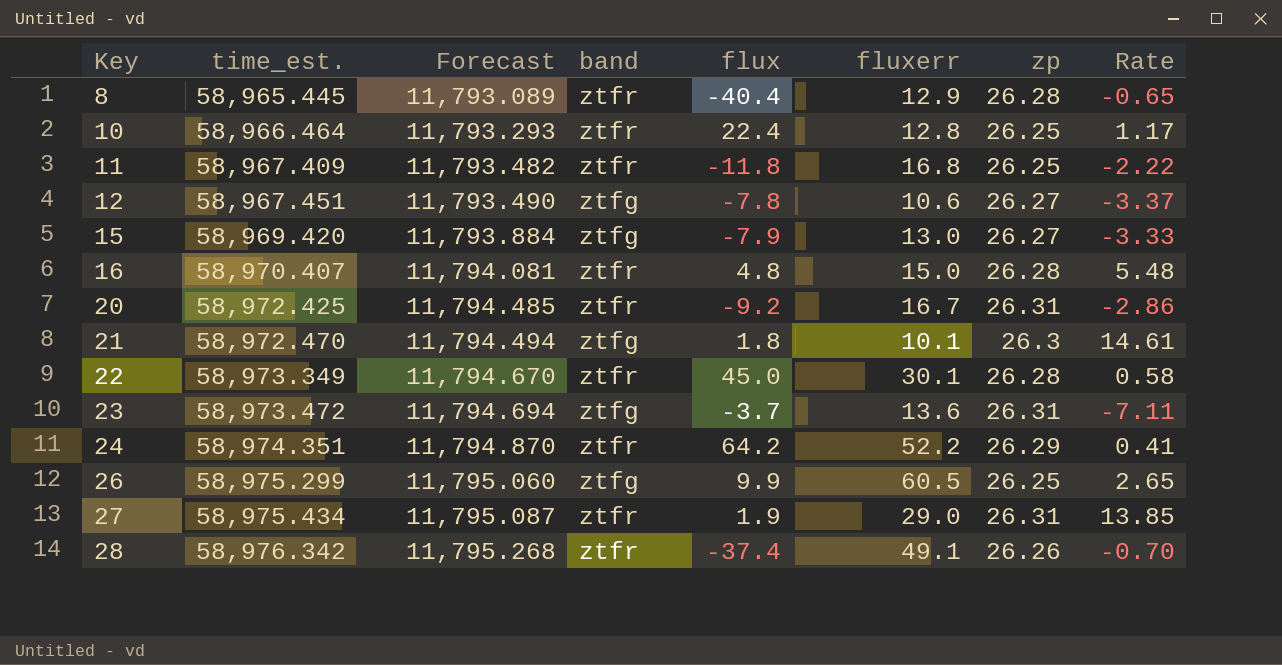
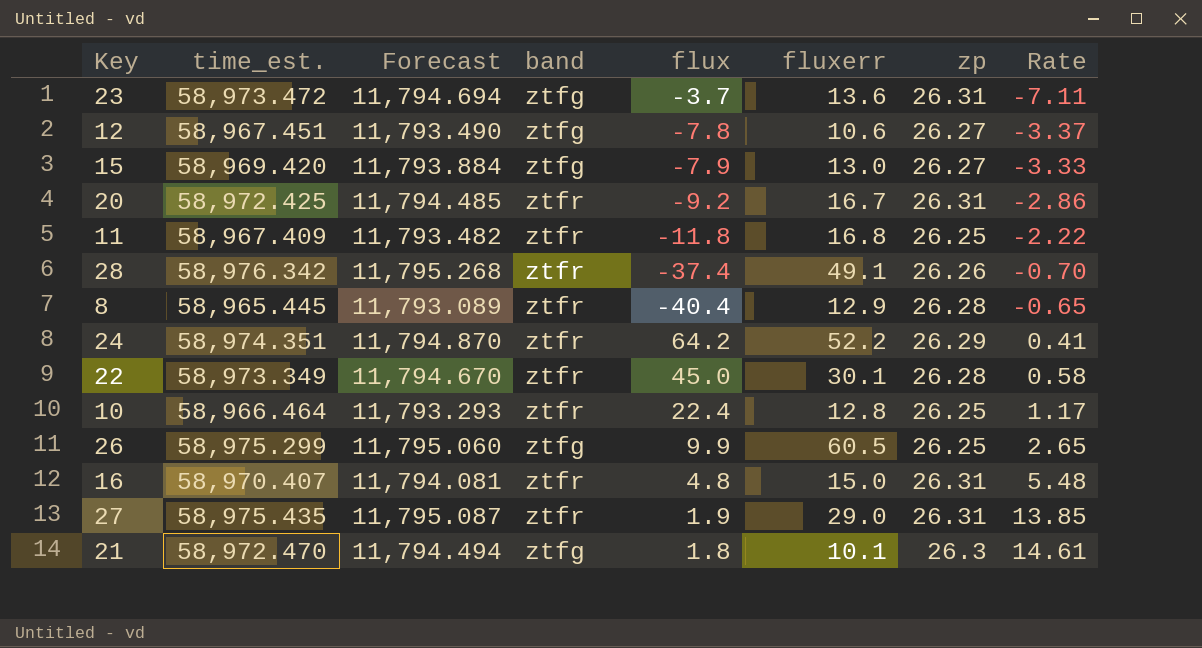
row order: Key ascending -> Rate ascending
16 | zp: 26.28 -> 26.31
27 | time_est.: 58,975.434 -> 58,975.435

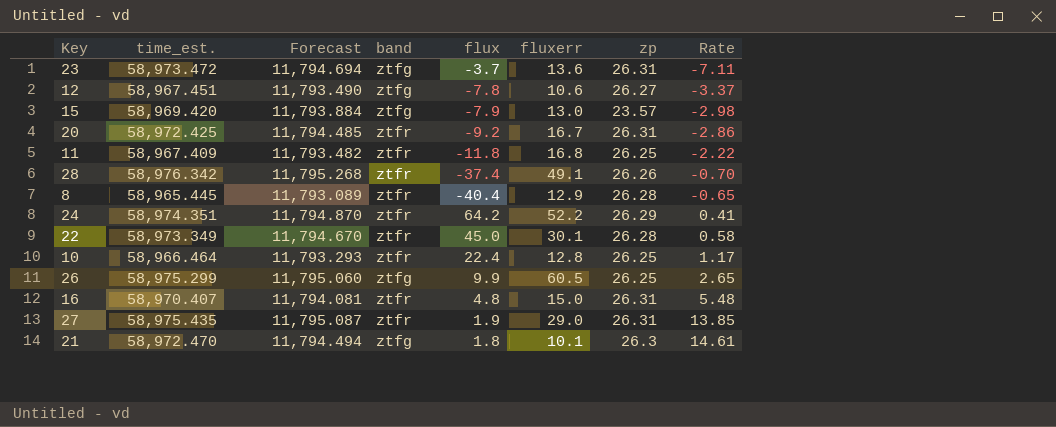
15 | zp: 26.27 -> 23.57
15 | Rate: -3.33 -> -2.98

